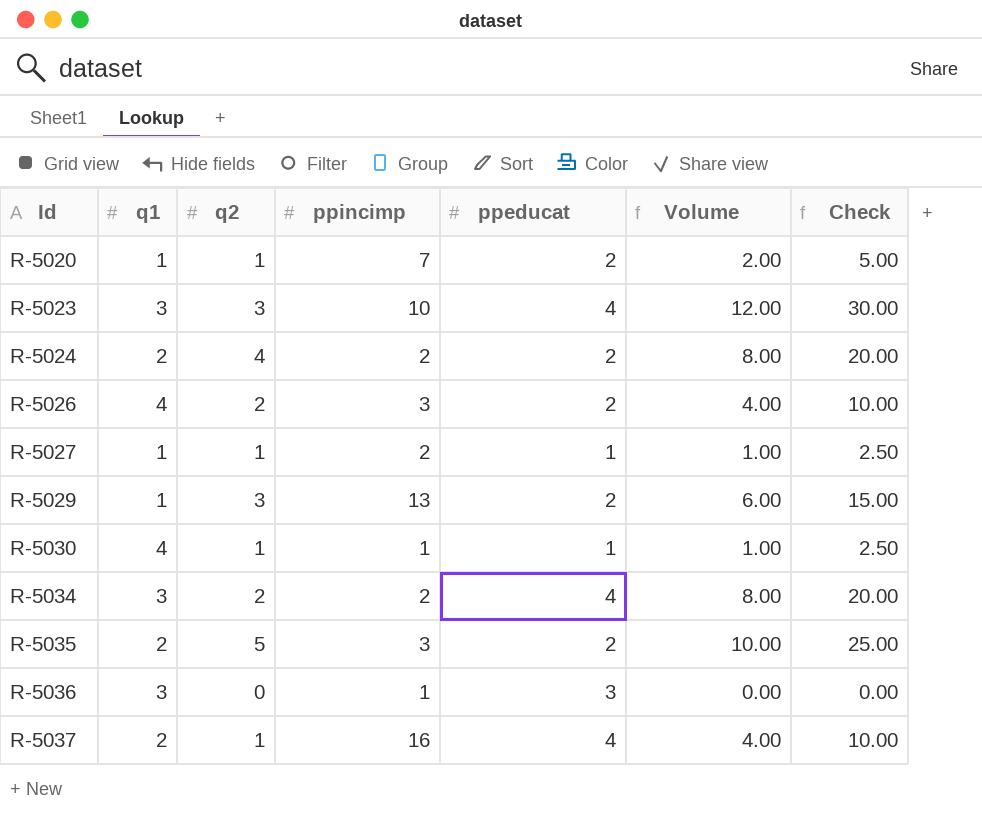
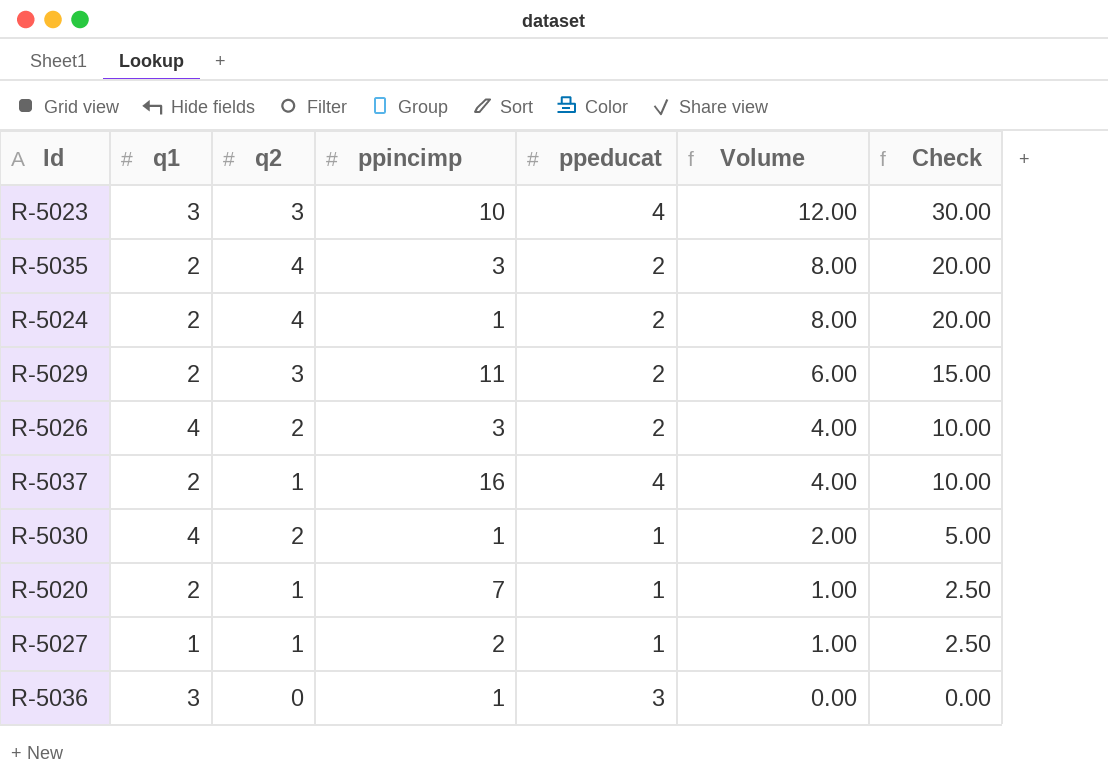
row order: Id ascending -> Volume descending
row R-5034: 3 | 2 | 2 | 4 | 8.00 | 20.00 -> none
R-5035 | q2: 5 -> 4
R-5035 | Volume: 10.00 -> 8.00
R-5035 | Check: 25.00 -> 20.00
R-5024 | ppincimp: 2 -> 1
R-5029 | q1: 1 -> 2
R-5029 | ppincimp: 13 -> 11
R-5030 | q2: 1 -> 2
R-5030 | Volume: 1.00 -> 2.00
R-5030 | Check: 2.50 -> 5.00
R-5020 | q1: 1 -> 2
R-5020 | ppeducat: 2 -> 1
R-5020 | Volume: 2.00 -> 1.00
R-5020 | Check: 5.00 -> 2.50

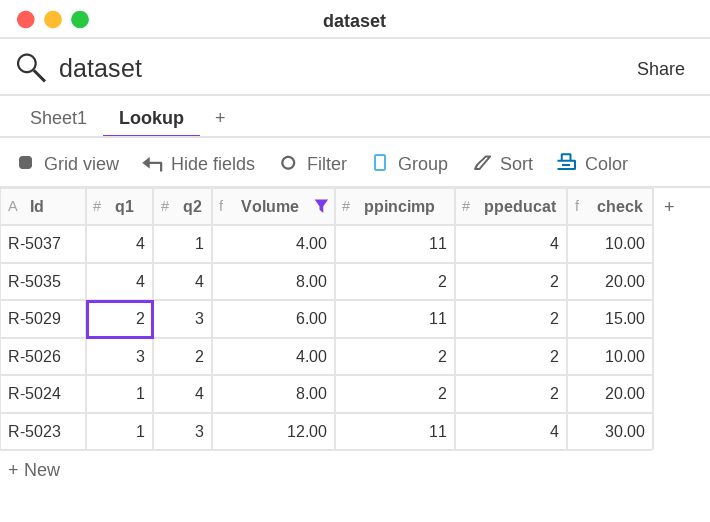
filter: none -> Volume >= 4.00
row order: Volume descending -> Id descending
column Volume | position: 6 -> 4
column name: Check -> check
R-5037 | q1: 2 -> 4
R-5037 | ppincimp: 16 -> 11
R-5035 | q1: 2 -> 4
R-5035 | ppincimp: 3 -> 2
R-5026 | q1: 4 -> 3
R-5026 | ppincimp: 3 -> 2
R-5024 | q1: 2 -> 1
R-5024 | ppincimp: 1 -> 2
R-5023 | q1: 3 -> 1
R-5023 | ppincimp: 10 -> 11

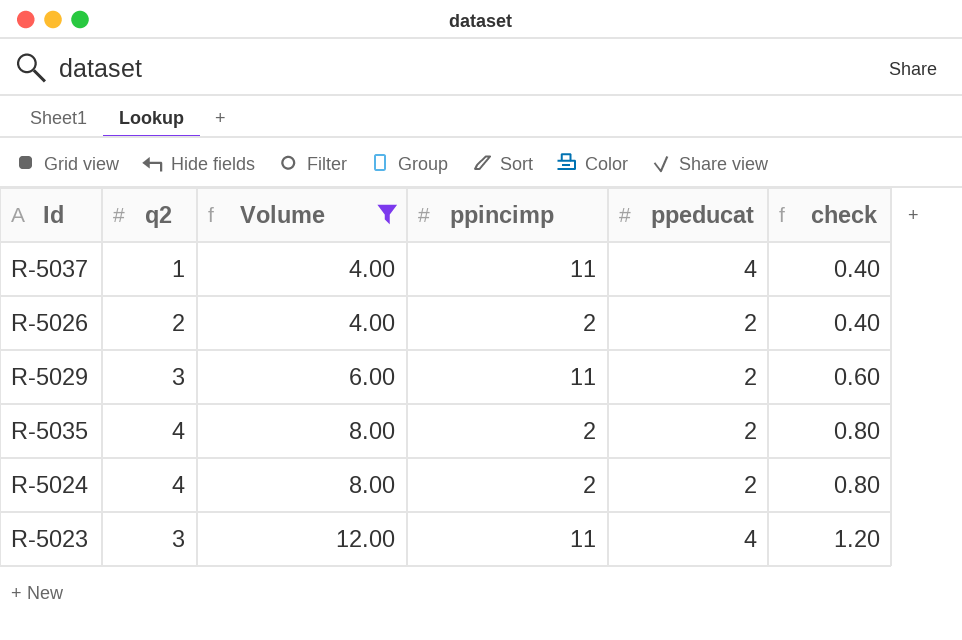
row order: Id descending -> Volume ascending
column q1 | position: 2 -> none
column check | formula: [Volume] * 2.5 -> [Volume] * 0.1

